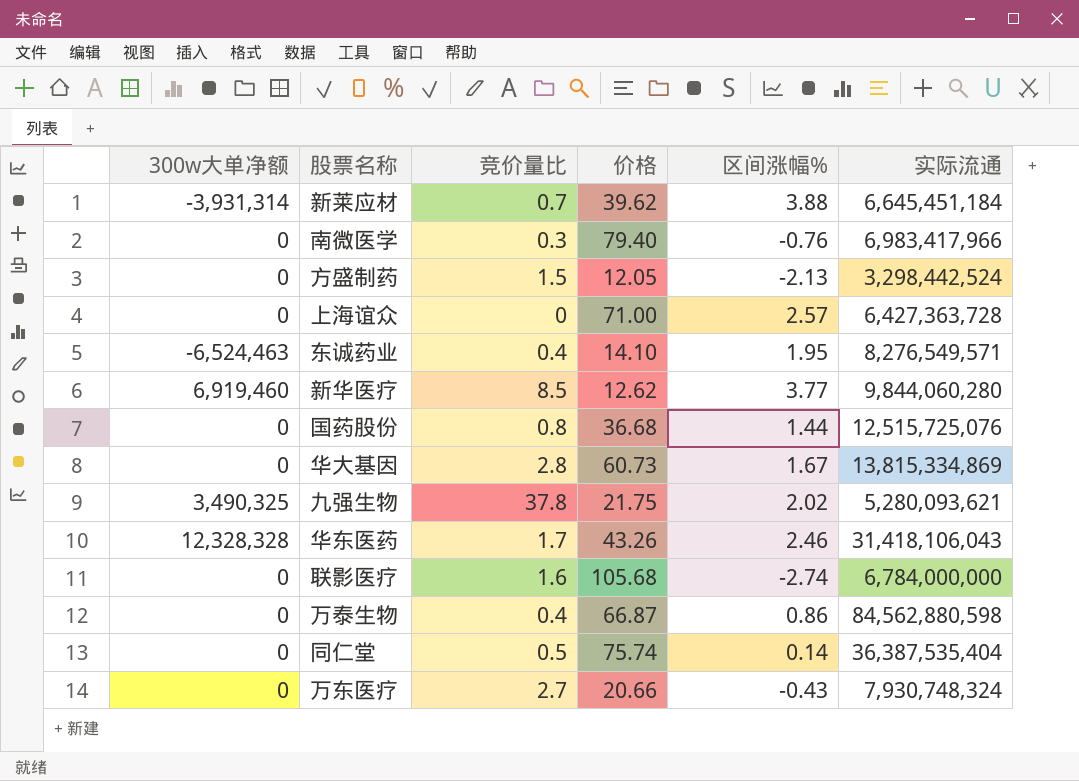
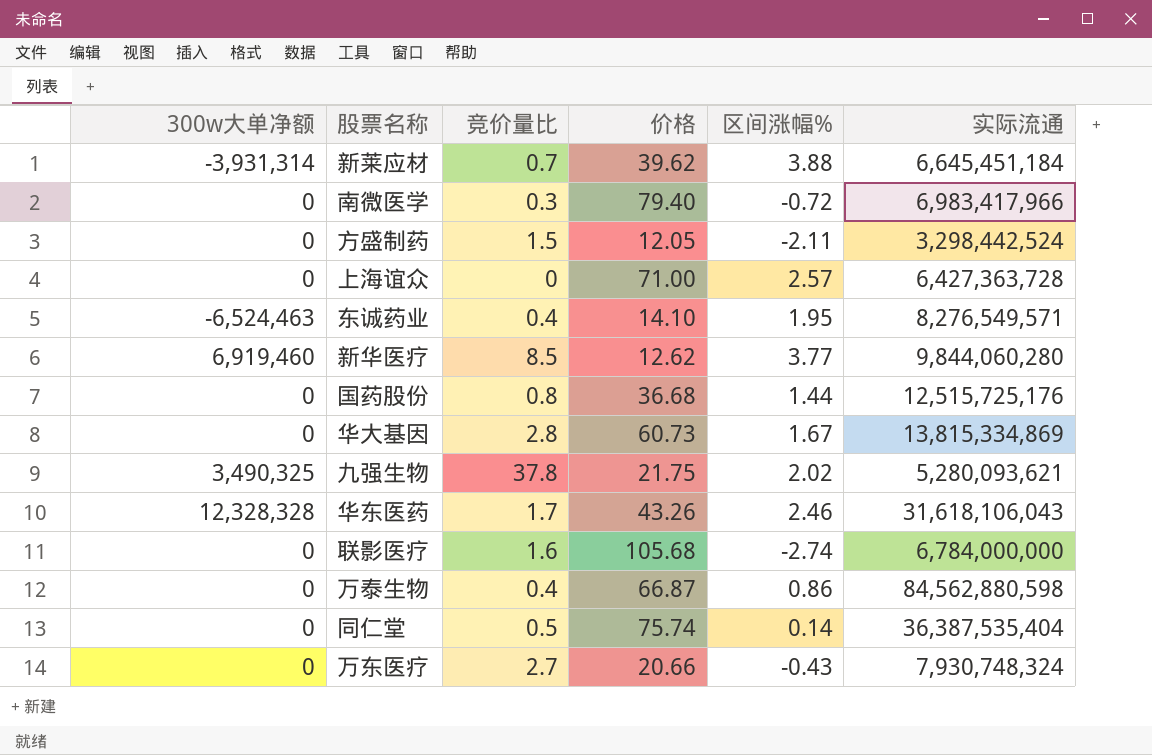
南微医学 | 区间涨幅%: -0.76 -> -0.72
方盛制药 | 区间涨幅%: -2.13 -> -2.11
国药股份 | 实际流通: 12,515,725,076 -> 12,515,725,176
华东医药 | 实际流通: 31,418,106,043 -> 31,618,106,043

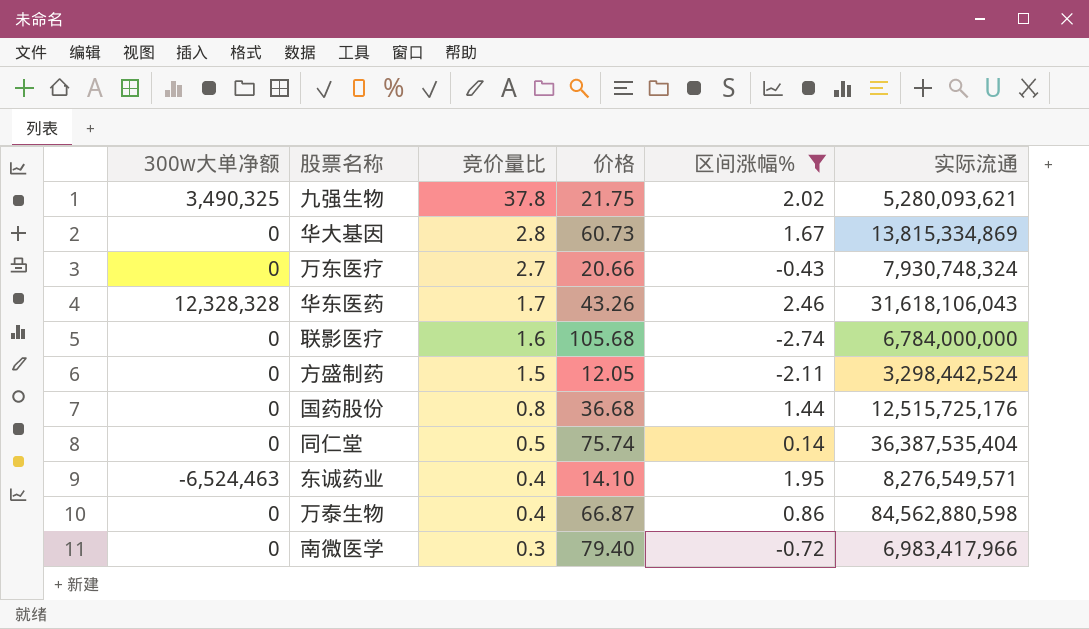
filter: none -> 区间涨幅% <= 2.46
row order: none -> 竞价量比 descending

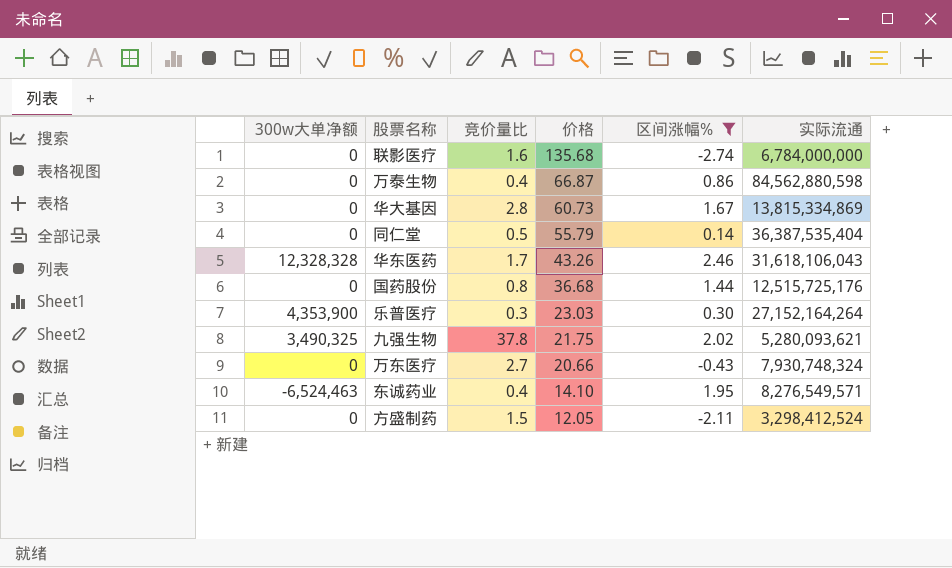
row order: 竞价量比 descending -> 价格 descending
row 南微医学: 0 | 0.3 | 79.40 | -0.72 | 6,983,417,966 -> none
联影医疗 | 价格: 105.68 -> 135.68
同仁堂 | 价格: 75.74 -> 55.79
row 乐普医疗: none -> 4,353,900 | 0.3 | 23.03 | 0.30 | 27,152,164,264
方盛制药 | 实际流通: 3,298,442,524 -> 3,298,412,524

